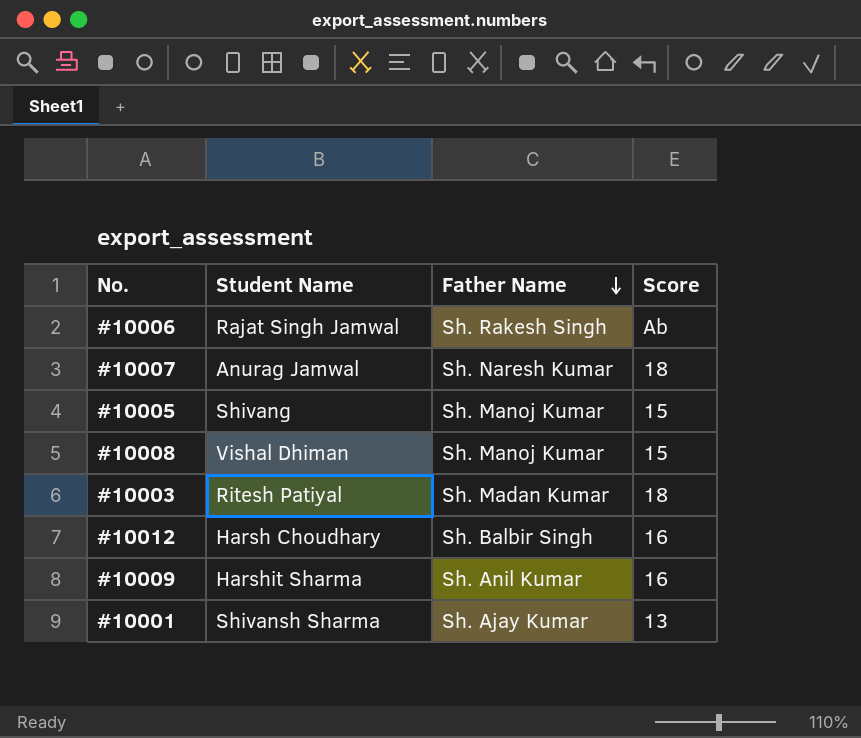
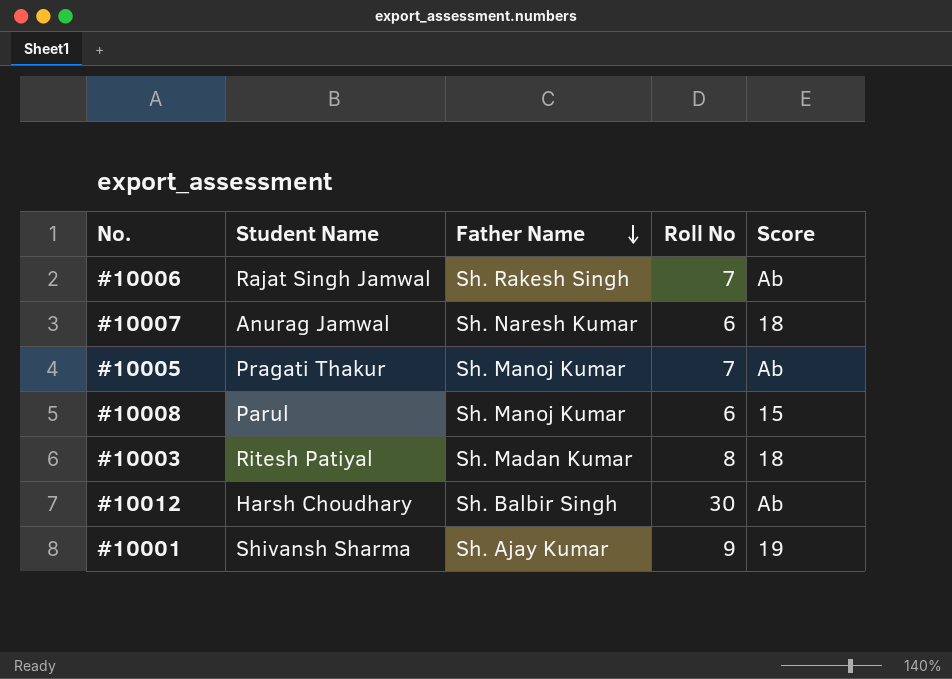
column Roll No | position: none -> 4
row #10009: Harshit Sharma | Sh. Anil Kumar | 16 -> none
#10005 | Student Name: Shivang -> Pragati Thakur
#10005 | Score: 15 -> Ab
#10008 | Student Name: Vishal Dhiman -> Parul
#10012 | Score: 16 -> Ab
#10001 | Score: 13 -> 19

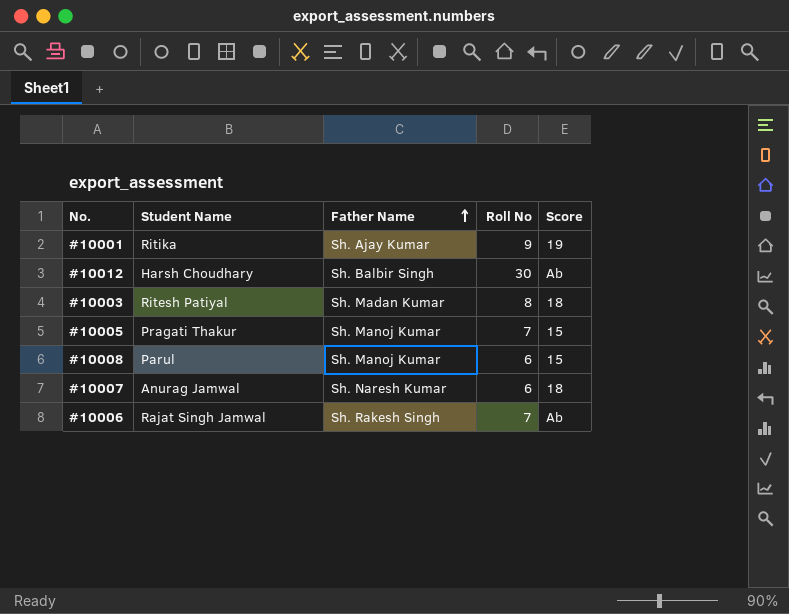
row order: Father Name descending -> Father Name ascending
#10001 | Student Name: Shivansh Sharma -> Ritika
#10005 | Score: Ab -> 15

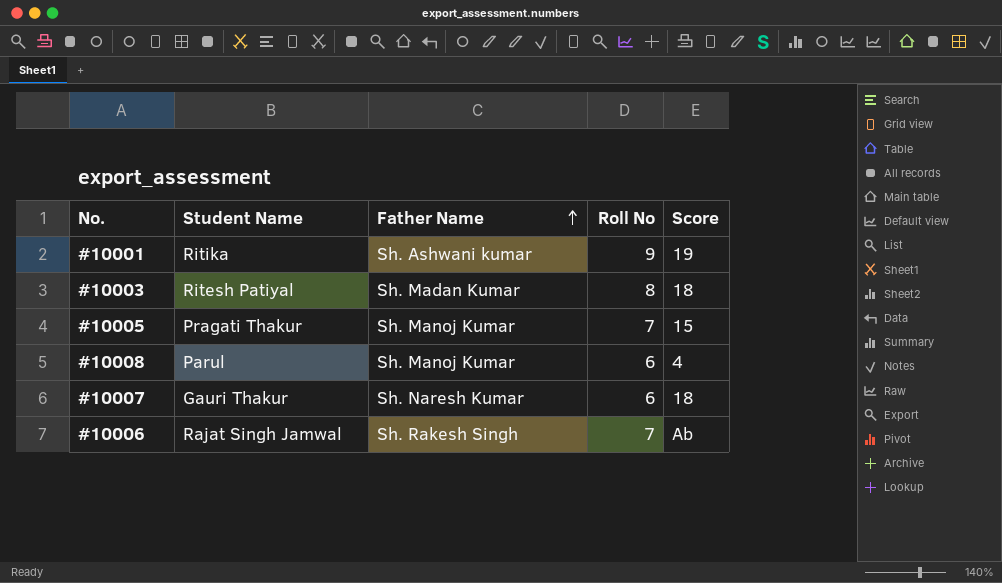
row #10012: Harsh Choudhary | Sh. Balbir Singh | 30 | Ab -> none
#10001 | Father Name: Sh. Ajay Kumar -> Sh. Ashwani kumar
#10008 | Score: 15 -> 4
#10007 | Student Name: Anurag Jamwal -> Gauri Thakur

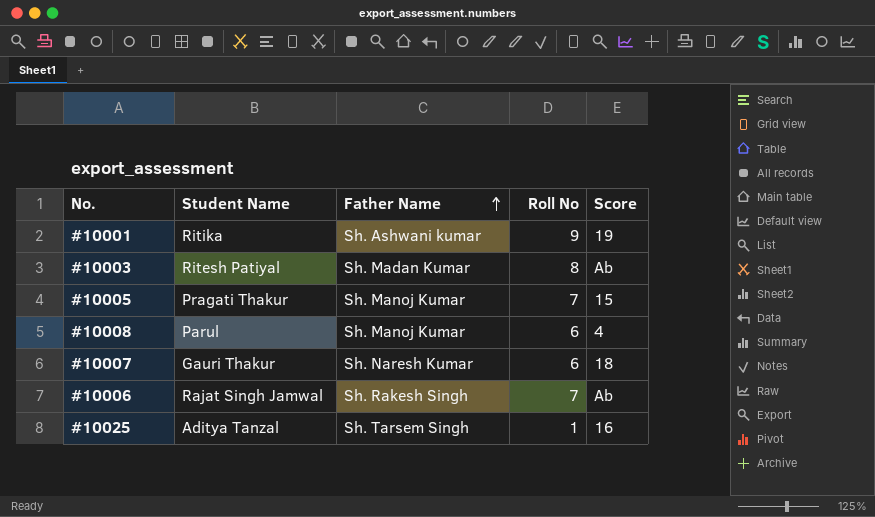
#10003 | Score: 18 -> Ab
row #10025: none -> Aditya Tanzal | Sh. Tarsem Singh | 1 | 16

